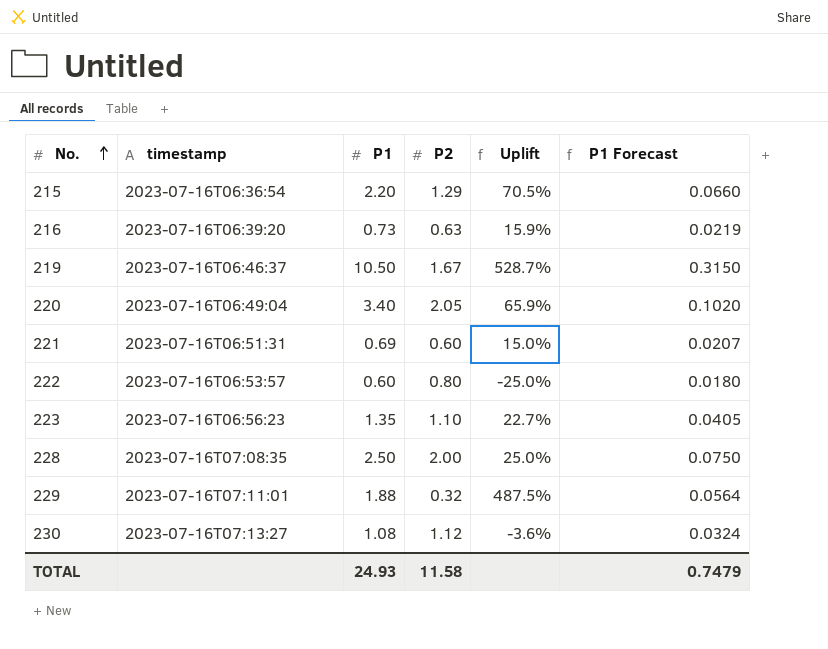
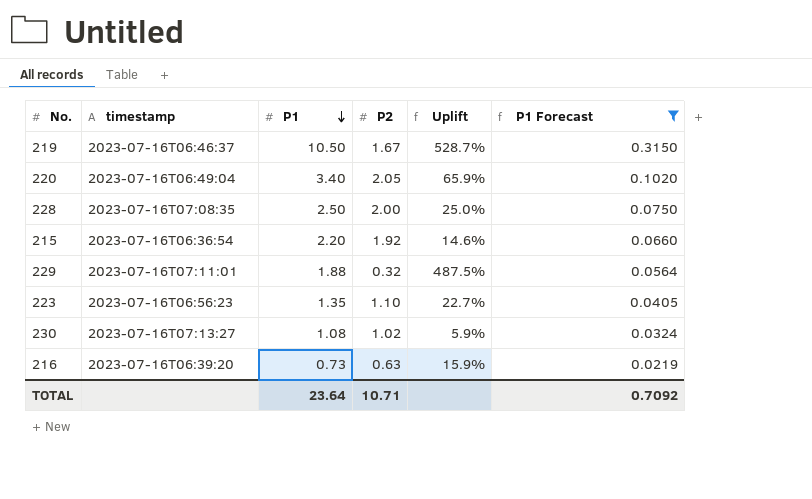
filter: none -> P1 Forecast >= 0.0219
row order: No. ascending -> P1 descending
215 | P2: 1.29 -> 1.92
215 | Uplift: 70.5% -> 14.6%
230 | P2: 1.12 -> 1.02
230 | Uplift: -3.6% -> 5.9%
TOTAL | P1: 24.93 -> 23.64
TOTAL | P2: 11.58 -> 10.71
TOTAL | P1 Forecast: 0.7479 -> 0.7092

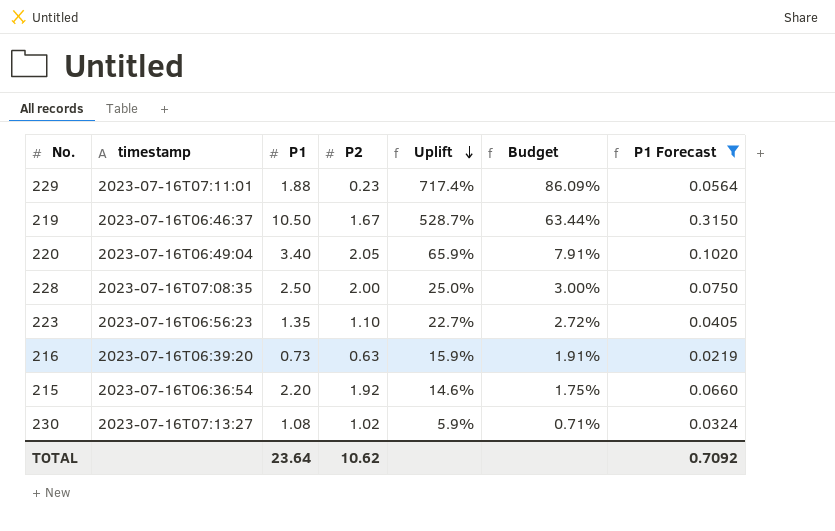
row order: P1 descending -> Uplift descending
column Budget | formula: none -> [Uplift] * 0.12
229 | P2: 0.32 -> 0.23
229 | Uplift: 487.5% -> 717.4%
TOTAL | P2: 10.71 -> 10.62

